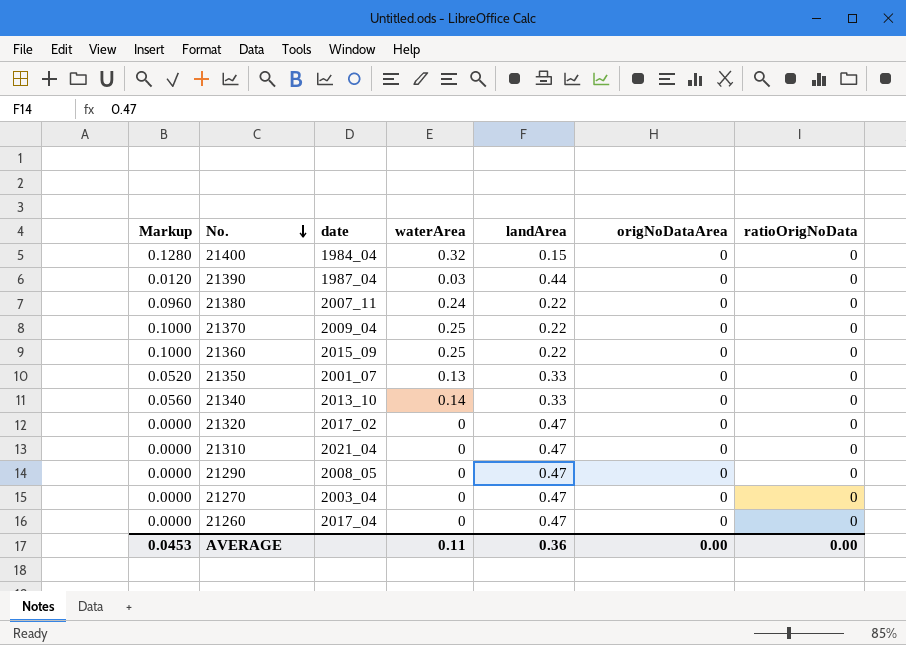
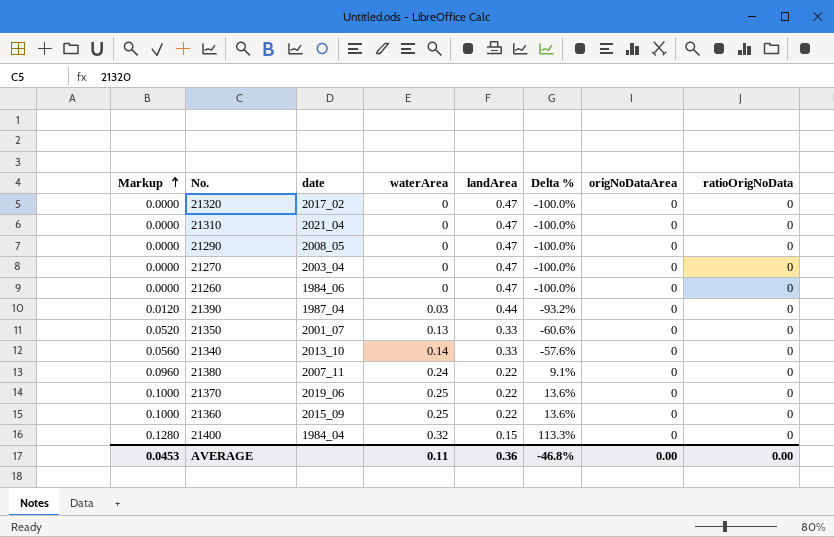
row order: No. descending -> Markup ascending
column Delta % | formula: none -> ([waterArea] - [landArea]) / [landArea]
21260 | date: 2017_04 -> 1984_06
21370 | date: 2009_04 -> 2019_06

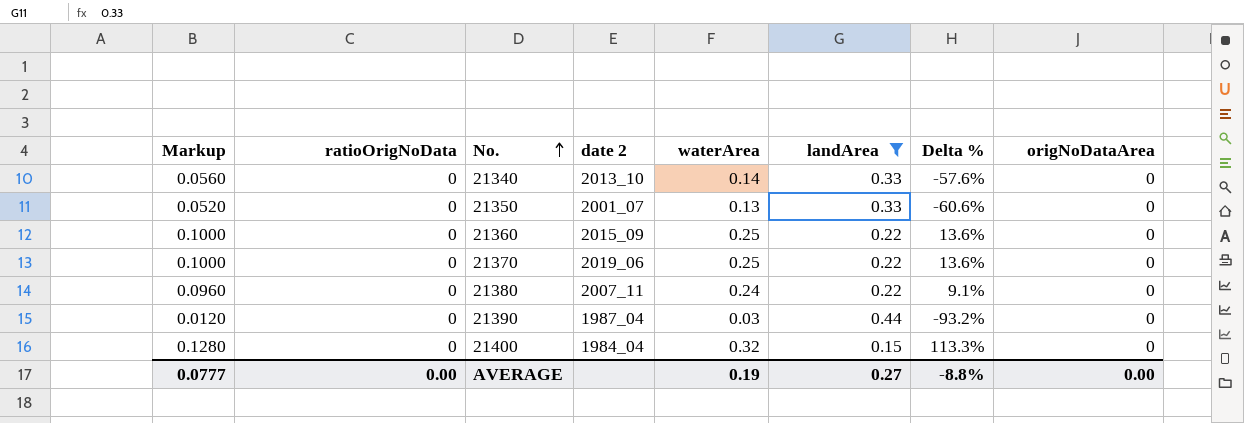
filter: none -> landArea != 0.47
row order: Markup ascending -> No. ascending
column ratioOrigNoData | position: 8 -> 2
column name: date -> date 2
AVERAGE | Markup: 0.0453 -> 0.0777
AVERAGE | waterArea: 0.11 -> 0.19
AVERAGE | landArea: 0.36 -> 0.27
AVERAGE | Delta %: -46.8% -> -8.8%

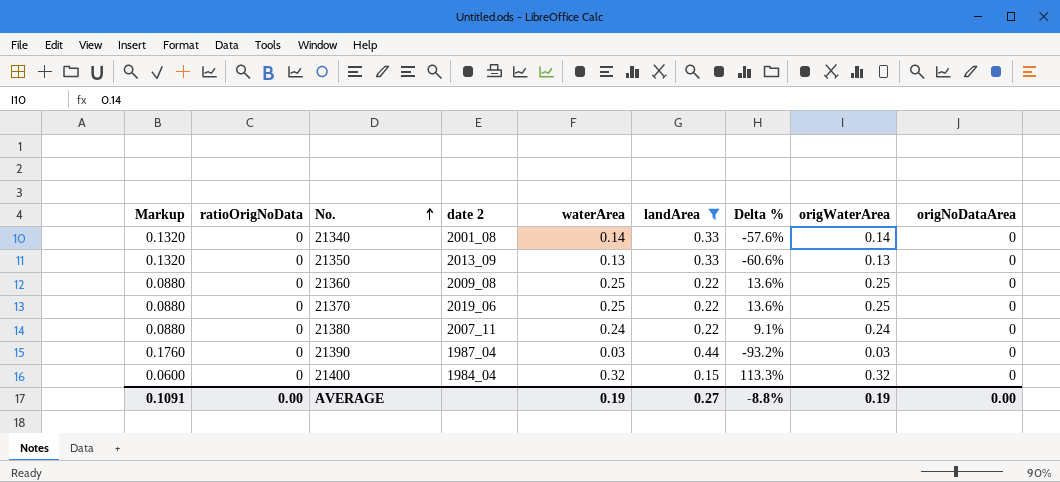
column Markup | formula: [waterArea] * 0.4 -> [landArea] * 0.4
column origWaterArea | position: none -> 8
21340 | date 2: 2013_10 -> 2001_08
21350 | date 2: 2001_07 -> 2013_09
21360 | date 2: 2015_09 -> 2009_08
AVERAGE | Markup: 0.0777 -> 0.1091

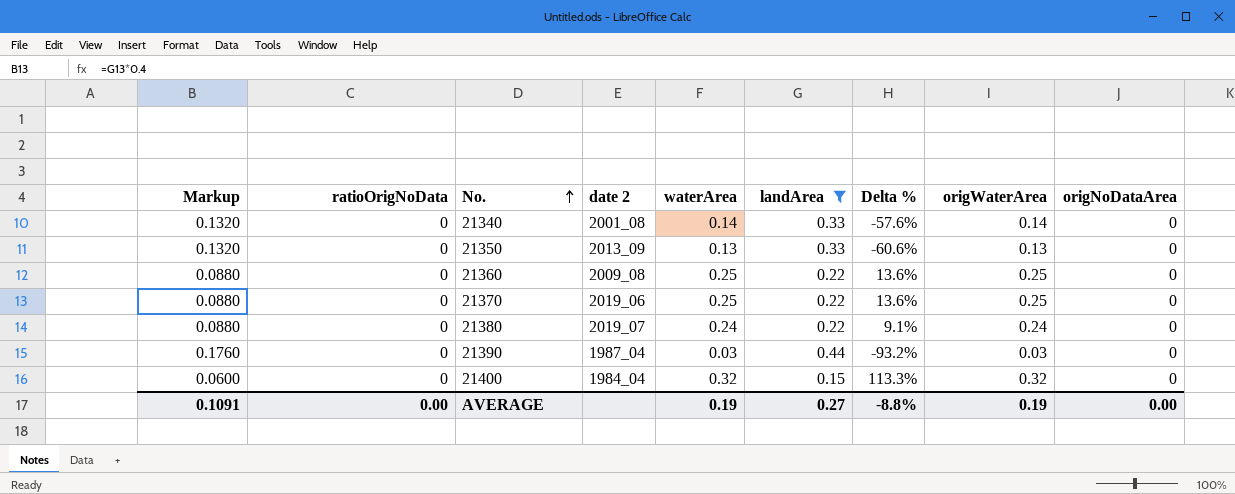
21380 | date 2: 2007_11 -> 2019_07

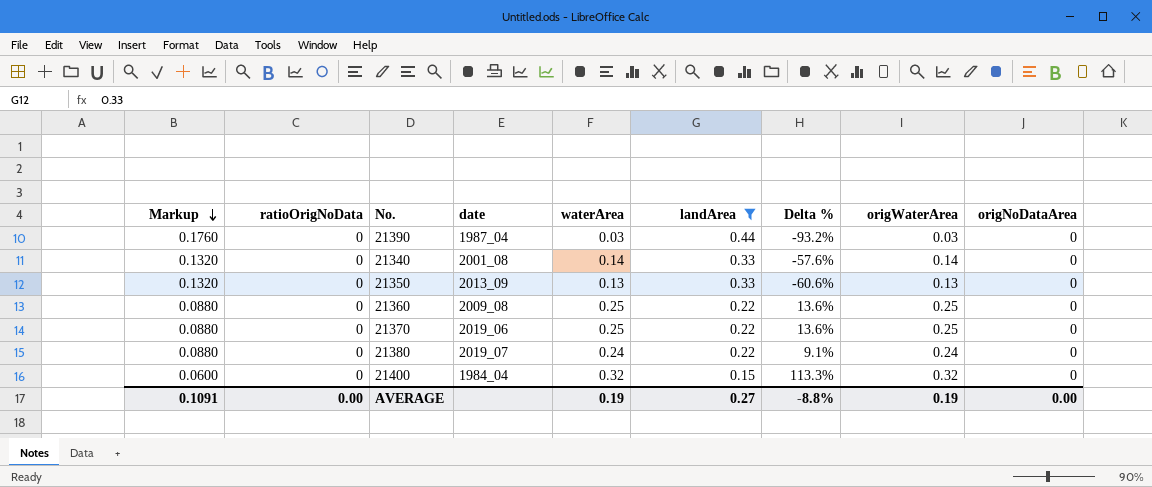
row order: No. ascending -> Markup descending
column name: date 2 -> date

